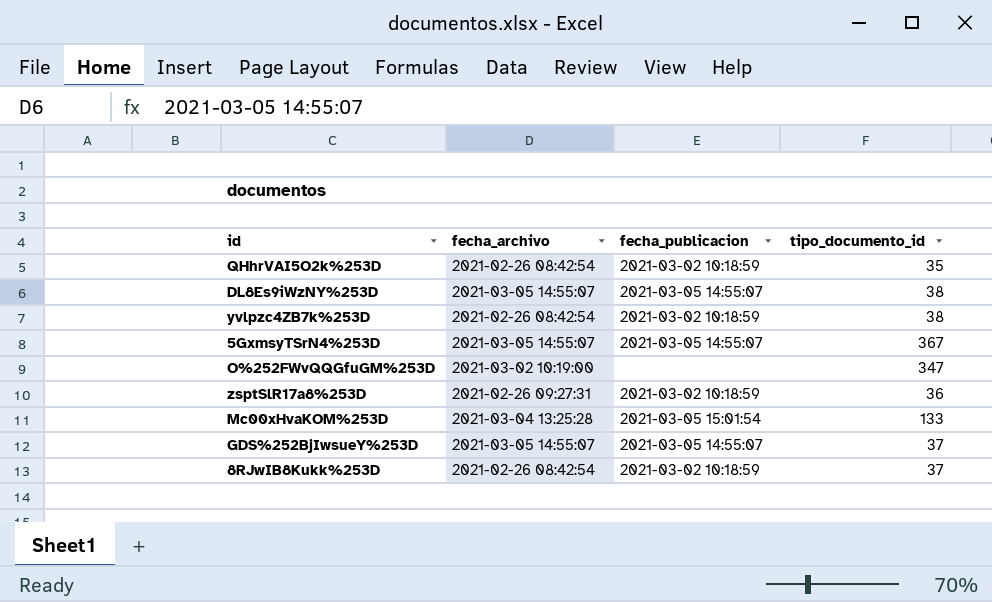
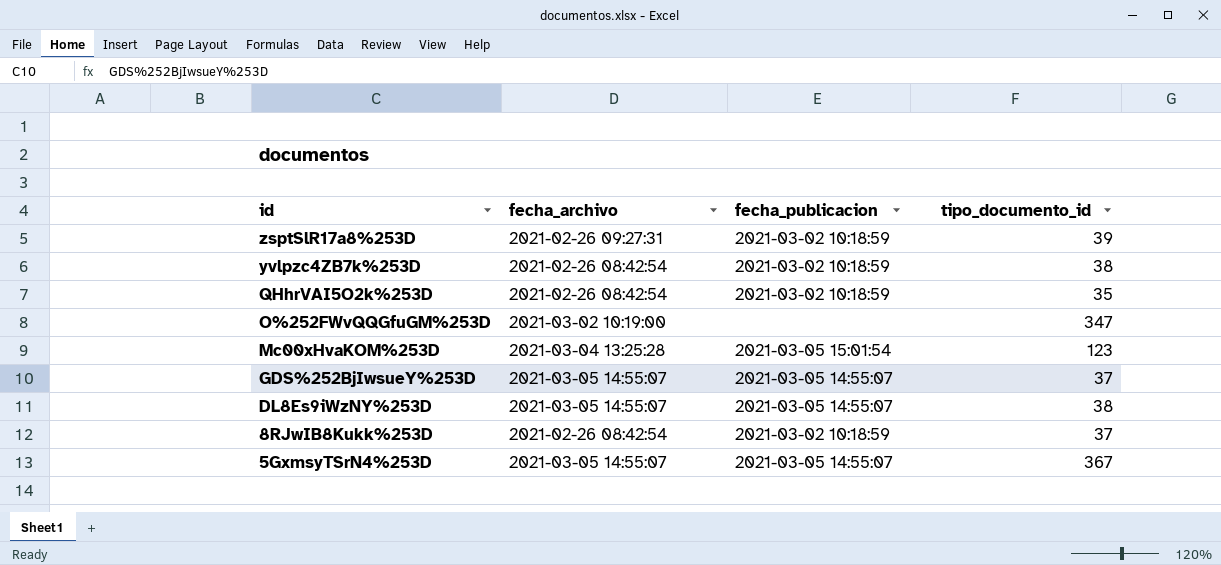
row order: none -> id descending
zsptSlR17a8%253D | tipo_documento_id: 36 -> 39
Mc00xHvaKOM%253D | tipo_documento_id: 133 -> 123

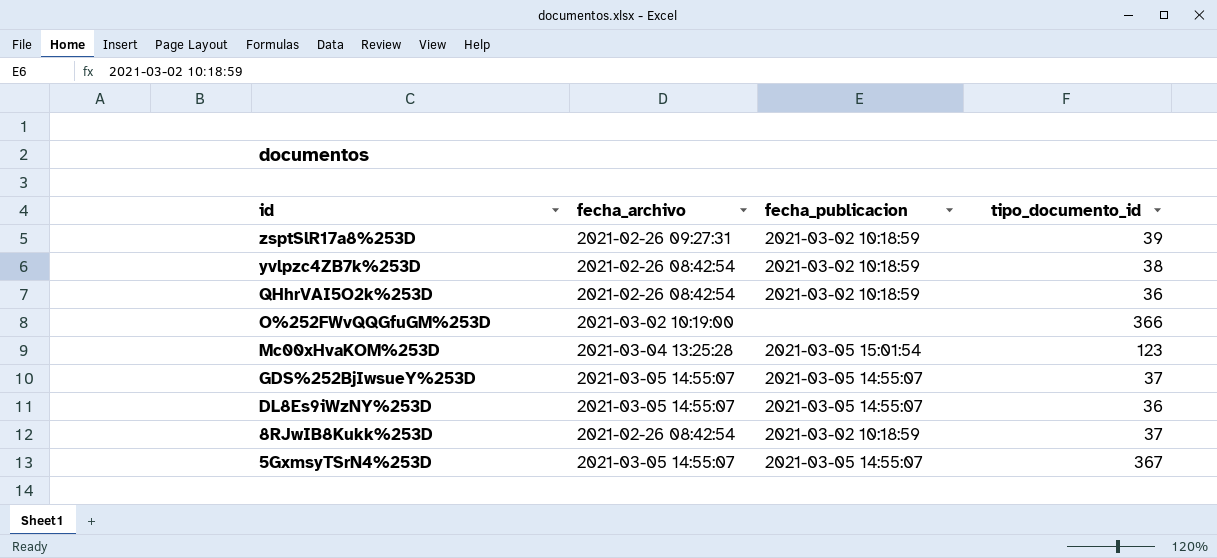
QHhrVAI5O2k%253D | tipo_documento_id: 35 -> 36
O%252FWvQQGfuGM%253D | tipo_documento_id: 347 -> 366
DL8Es9iWzNY%253D | tipo_documento_id: 38 -> 36

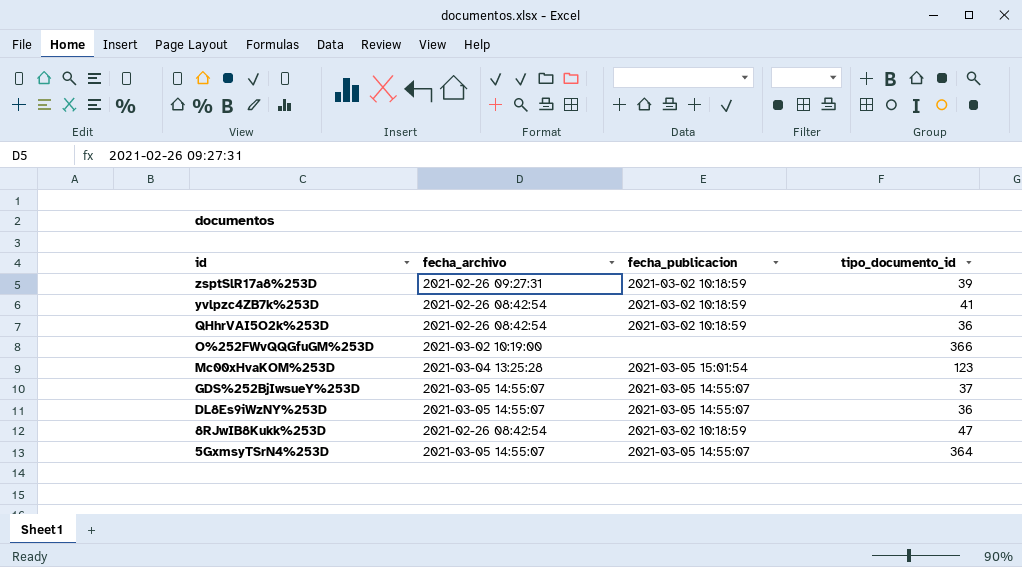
yvlpzc4ZB7k%253D | tipo_documento_id: 38 -> 41
8RJwIB8Kukk%253D | tipo_documento_id: 37 -> 47
5GxmsyTSrN4%253D | tipo_documento_id: 367 -> 364

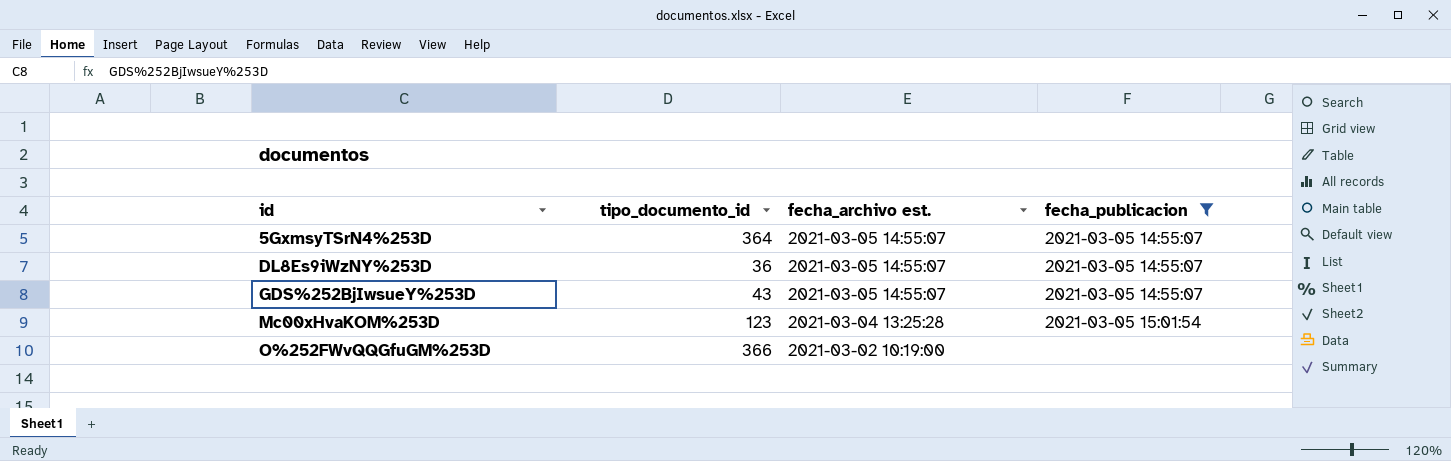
filter: none -> fecha_publicacion != 2021-03-02 10:18:59
row order: id descending -> id ascending
column tipo_documento_id | position: 4 -> 2
column name: fecha_archivo -> fecha_archivo est.
GDS%252BjIwsueY%253D | tipo_documento_id: 37 -> 43

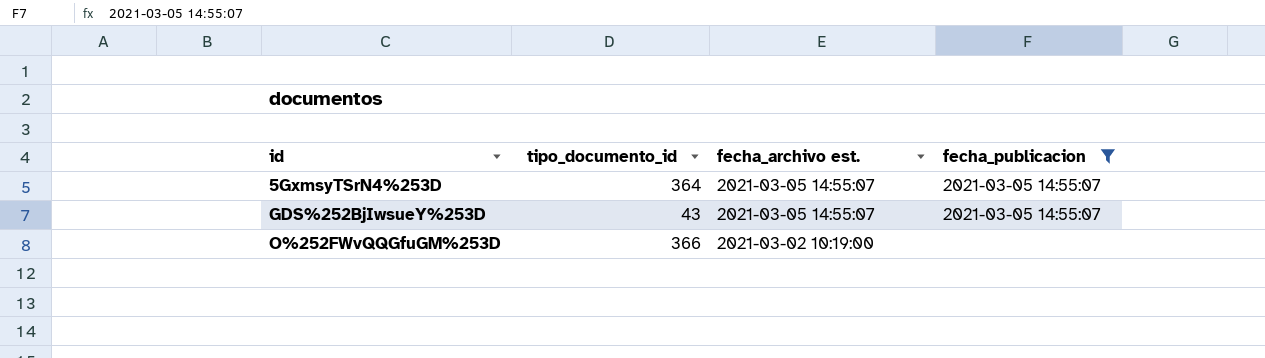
row DL8Es9iWzNY%253D: 36 | 2021-03-05 14:55:07 | 2021-03-05 14:55:07 -> none
row Mc00xHvaKOM%253D: 123 | 2021-03-04 13:25:28 | 2021-03-05 15:01:54 -> none

